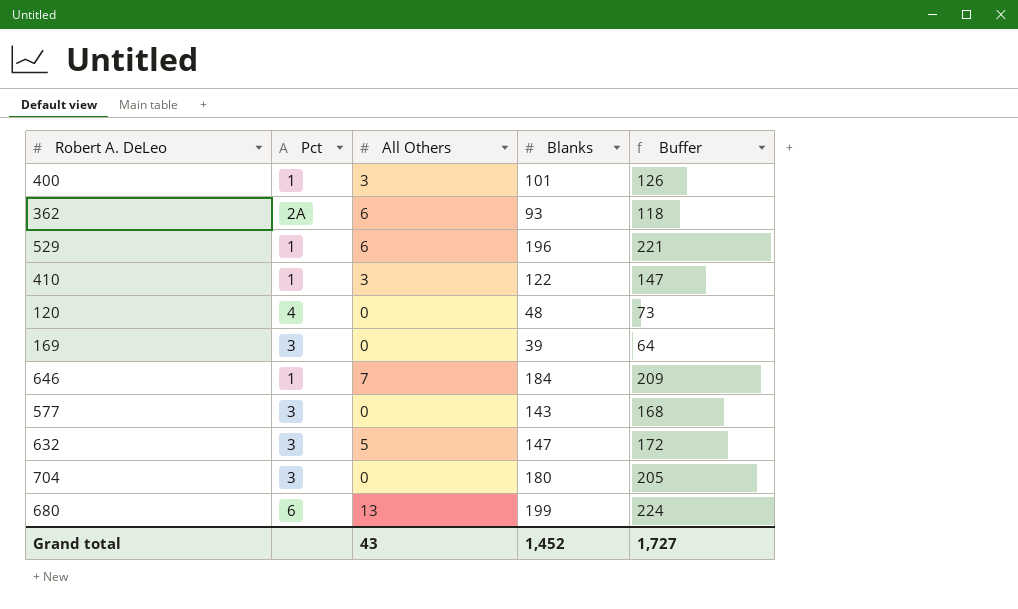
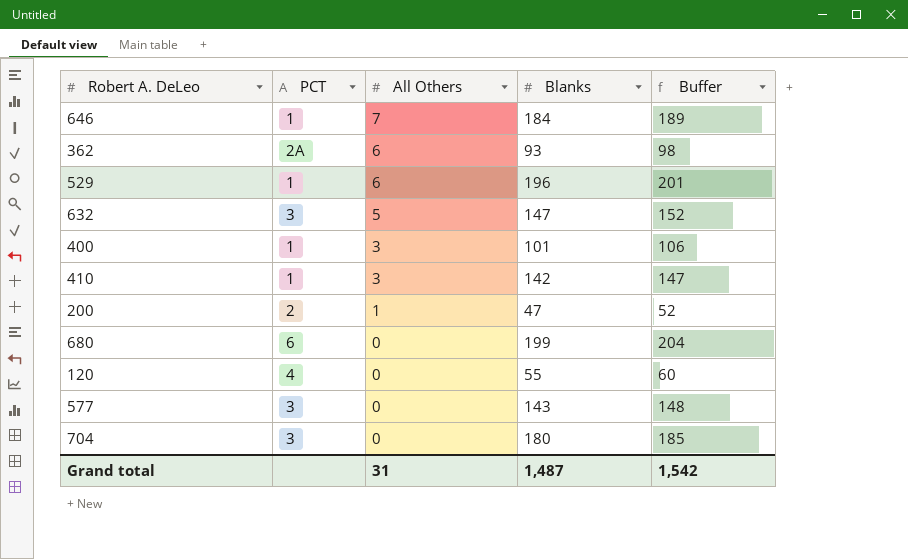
row order: none -> All Others descending
column name: Pct -> PCT
column Buffer | formula: [Blanks] + 25 -> [Blanks] + 5
row 169: 3 | 0 | 39 | 64 -> none
410 | Blanks: 122 -> 142
row 200: none -> 2 | 1 | 47 | 52
680 | All Others: 13 -> 0
120 | Blanks: 48 -> 55
Grand total | All Others: 43 -> 31
Grand total | Blanks: 1,452 -> 1,487
Grand total | Buffer: 1,727 -> 1,542

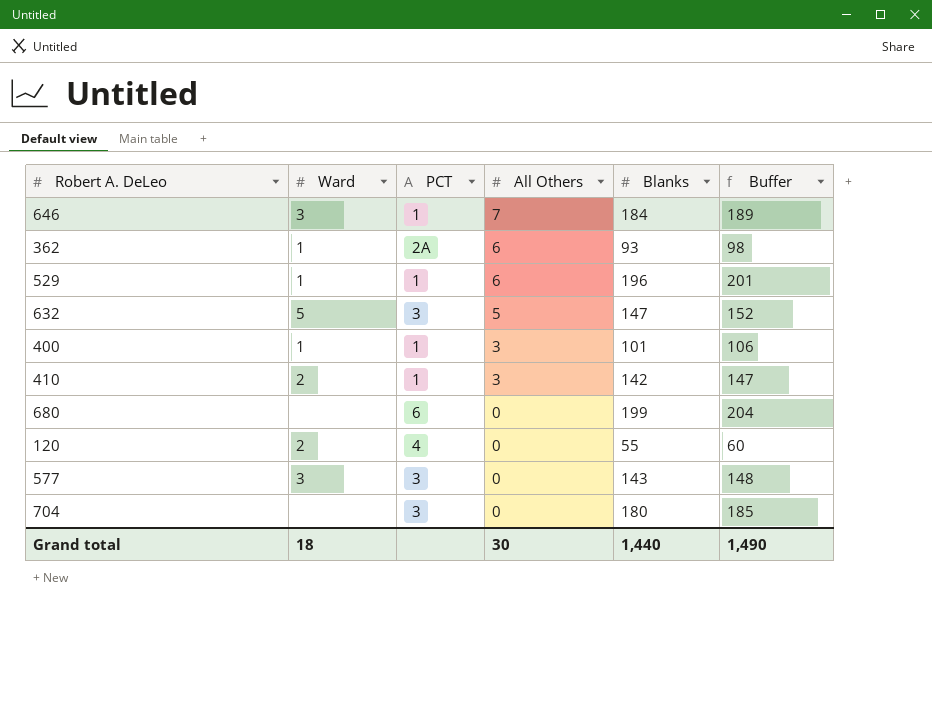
column Ward | position: none -> 2
row 200: 2 | 1 | 47 | 52 -> none
Grand total | All Others: 31 -> 30
Grand total | Blanks: 1,487 -> 1,440
Grand total | Buffer: 1,542 -> 1,490

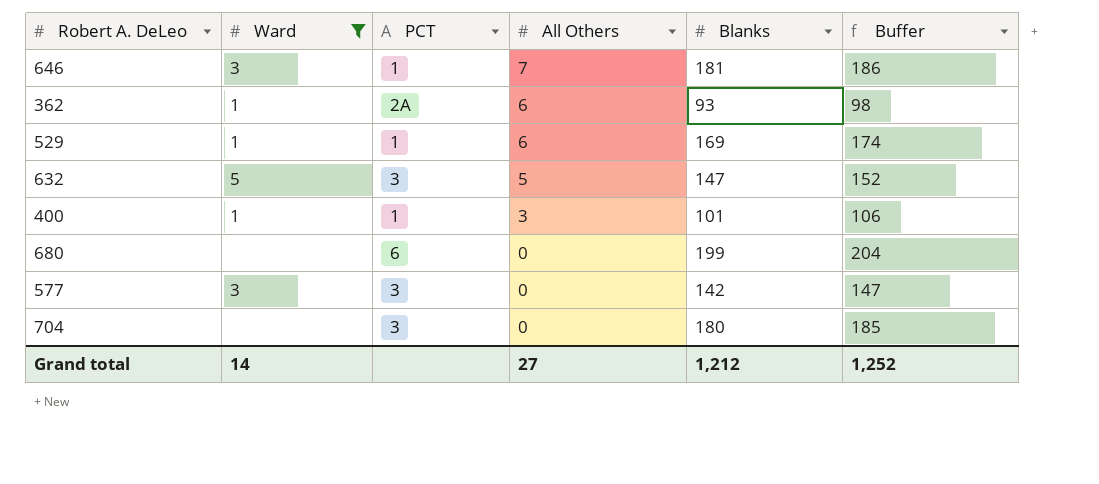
filter: none -> Ward != 2
646 | Blanks: 184 -> 181
646 | Buffer: 189 -> 186
529 | Blanks: 196 -> 169
529 | Buffer: 201 -> 174
577 | Blanks: 143 -> 142
577 | Buffer: 148 -> 147
Grand total | Ward: 18 -> 14
Grand total | All Others: 30 -> 27
Grand total | Blanks: 1,440 -> 1,212
Grand total | Buffer: 1,490 -> 1,252

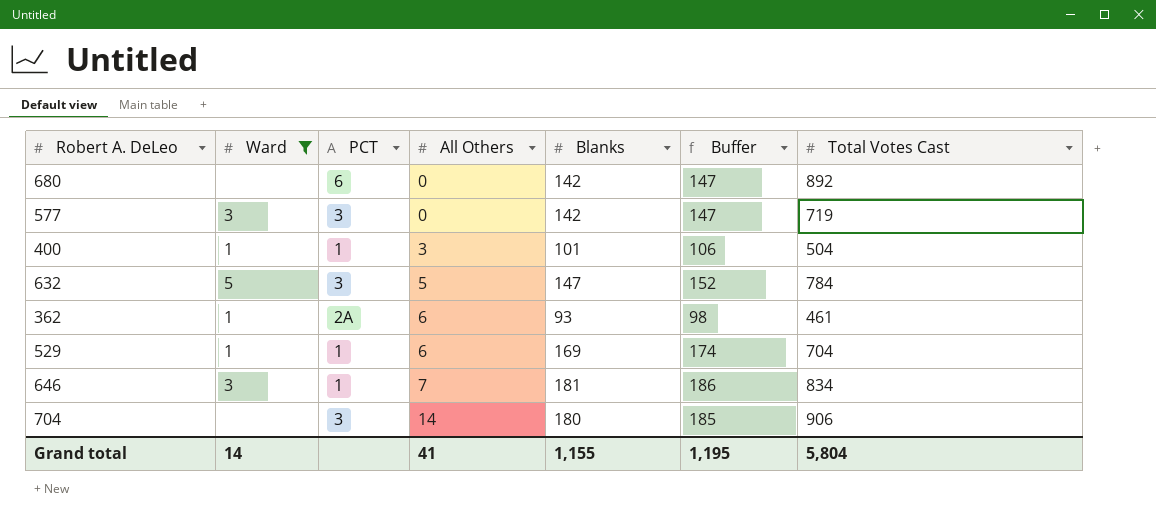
row order: All Others descending -> All Others ascending
column Total Votes Cast | position: none -> 7
680 | Blanks: 199 -> 142
680 | Buffer: 204 -> 147
704 | All Others: 0 -> 14
Grand total | All Others: 27 -> 41
Grand total | Blanks: 1,212 -> 1,155
Grand total | Buffer: 1,252 -> 1,195

